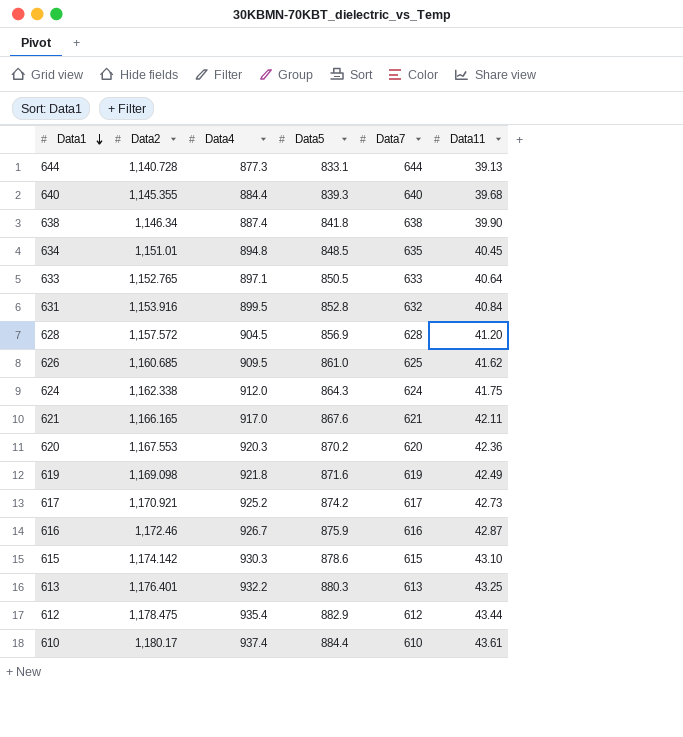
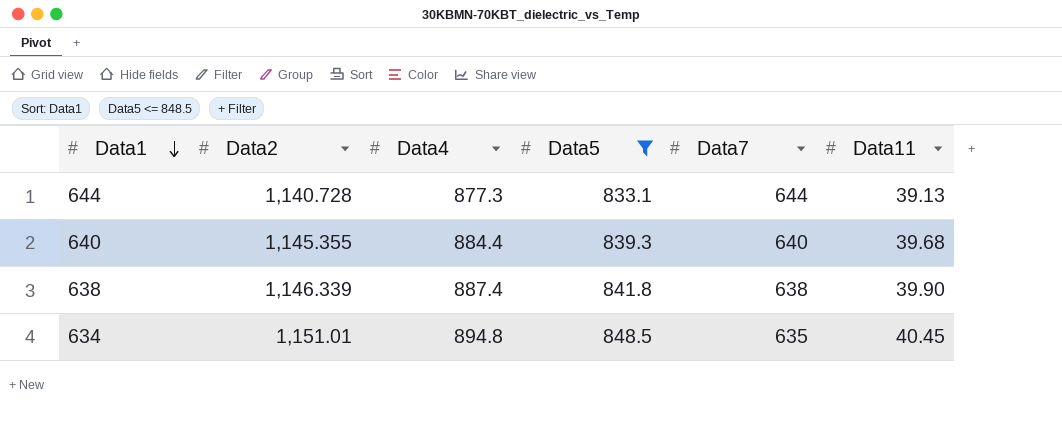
filter: none -> Data5 <= 848.5
638 | Data2: 1,146.34 -> 1,146.339

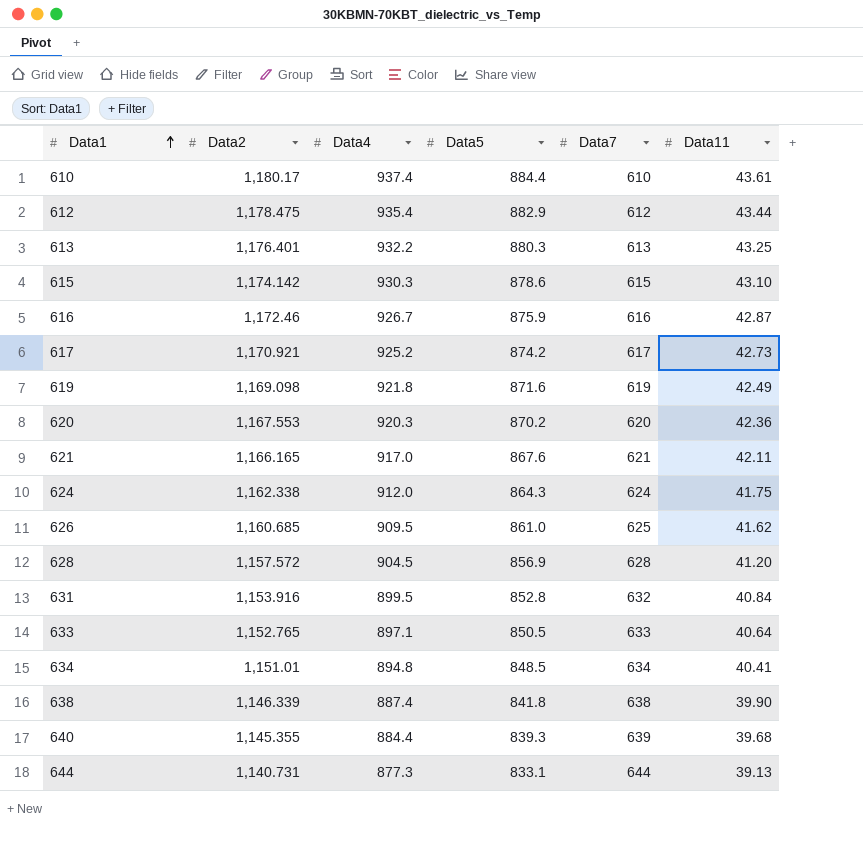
filter: Data5 <= 848.5 -> none
row order: Data1 descending -> Data1 ascending
634 | Data7: 635 -> 634
634 | Data11: 40.45 -> 40.41
640 | Data7: 640 -> 639
644 | Data2: 1,140.728 -> 1,140.731

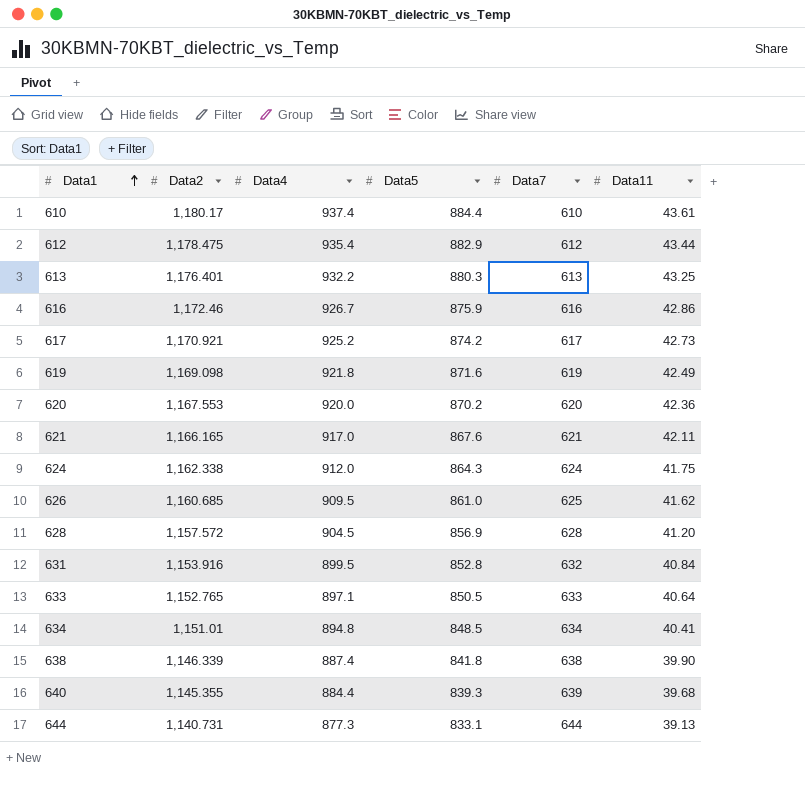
row 615: 1,174.142 | 930.3 | 878.6 | 615 | 43.10 -> none
616 | Data11: 42.87 -> 42.86
620 | Data4: 920.3 -> 920.0

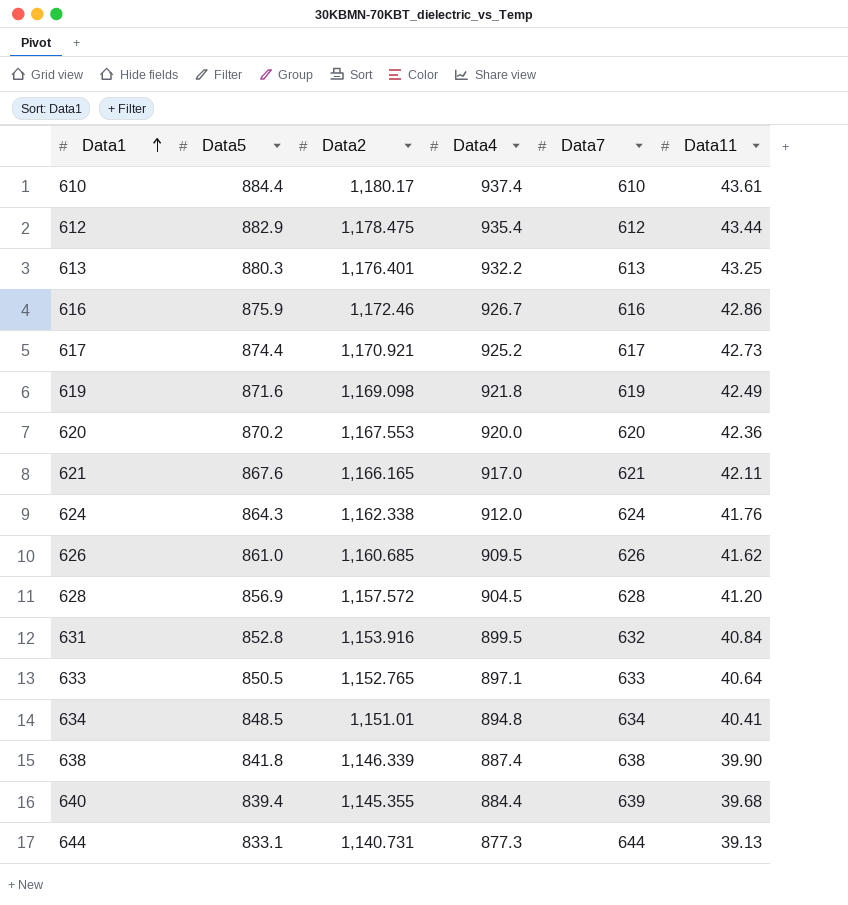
column Data5 | position: 4 -> 2
617 | Data5: 874.2 -> 874.4
624 | Data11: 41.75 -> 41.76
626 | Data7: 625 -> 626
640 | Data5: 839.3 -> 839.4

